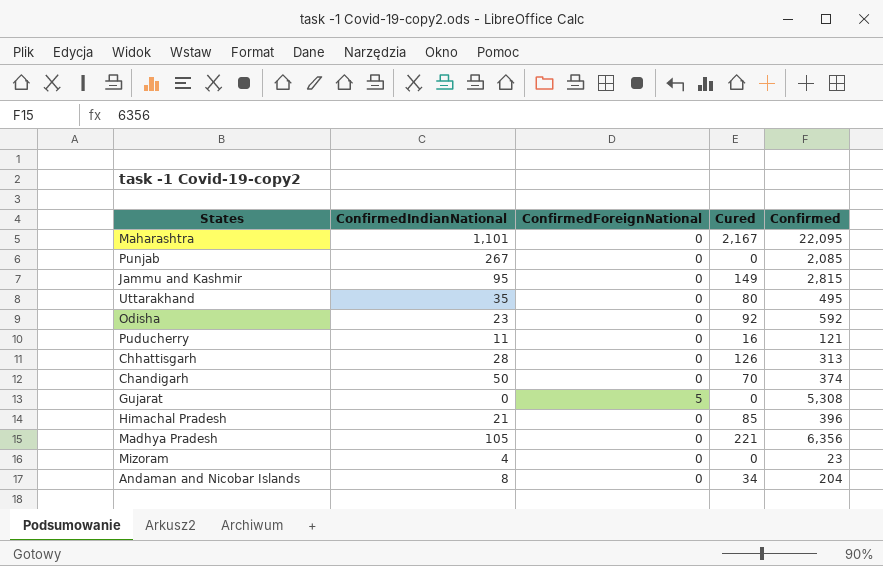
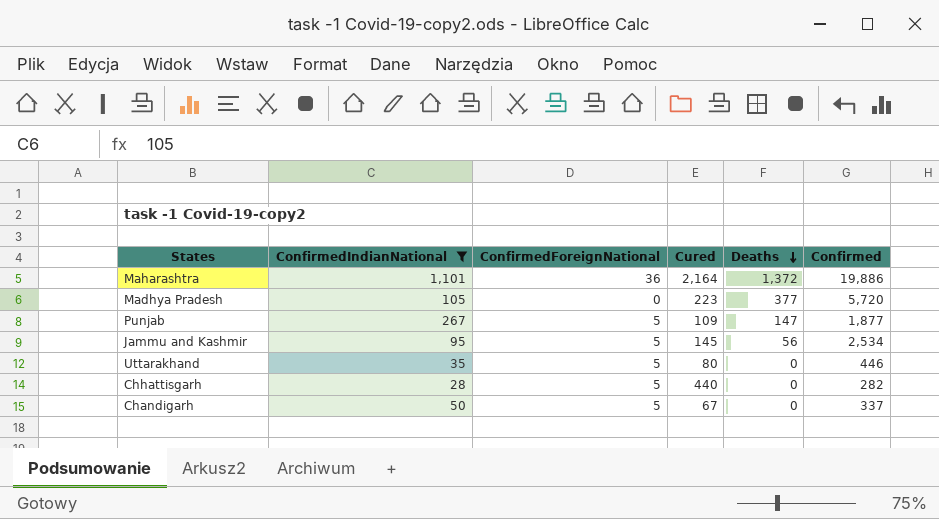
filter: none -> ConfirmedIndianNational >= 28
row order: none -> Deaths descending
column Deaths | position: none -> 5
Maharashtra | ConfirmedForeignNational: 0 -> 36
Maharashtra | Cured: 2,167 -> 2,164
Maharashtra | Confirmed: 22,095 -> 19,886
Madhya Pradesh | Cured: 221 -> 223
Madhya Pradesh | Confirmed: 6,356 -> 5,720
Punjab | ConfirmedForeignNational: 0 -> 5
Punjab | Cured: 0 -> 109
Punjab | Confirmed: 2,085 -> 1,877
Jammu and Kashmir | ConfirmedForeignNational: 0 -> 5
Jammu and Kashmir | Cured: 149 -> 145
Jammu and Kashmir | Confirmed: 2,815 -> 2,534
Uttarakhand | ConfirmedForeignNational: 0 -> 5
Uttarakhand | Confirmed: 495 -> 446
Chhattisgarh | ConfirmedForeignNational: 0 -> 5
Chhattisgarh | Cured: 126 -> 440
Chhattisgarh | Confirmed: 313 -> 282
Chandigarh | ConfirmedForeignNational: 0 -> 5
Chandigarh | Cured: 70 -> 67
Chandigarh | Confirmed: 374 -> 337

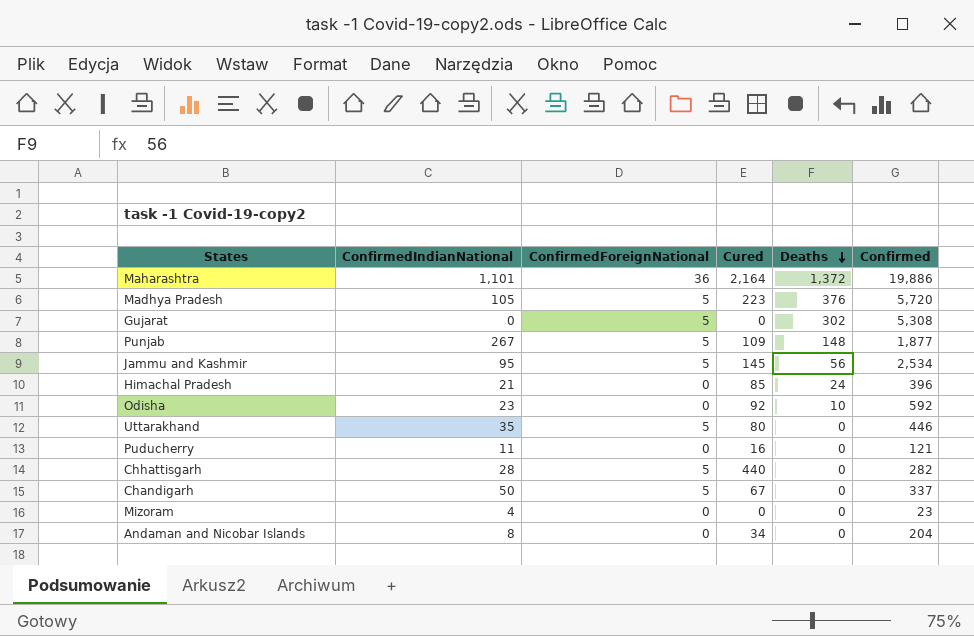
filter: ConfirmedIndianNational >= 28 -> none
Madhya Pradesh | ConfirmedForeignNational: 0 -> 5
Madhya Pradesh | Deaths: 377 -> 376
Punjab | Deaths: 147 -> 148

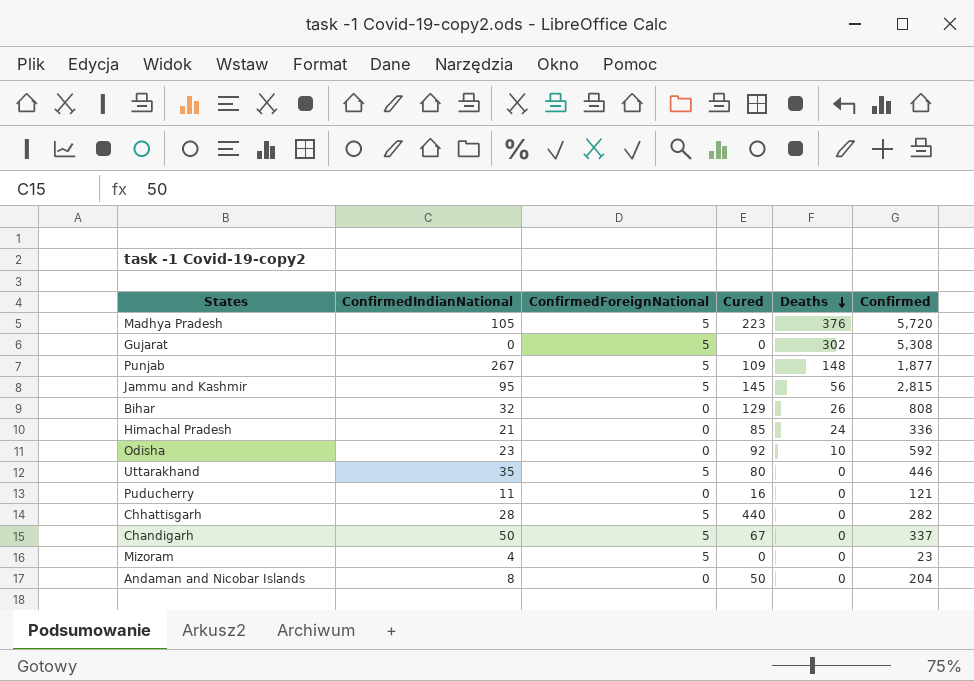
row Maharashtra: 1,101 | 36 | 2,164 | 1,372 | 19,886 -> none
Jammu and Kashmir | Confirmed: 2,534 -> 2,815
row Bihar: none -> 32 | 0 | 129 | 26 | 808
Himachal Pradesh | Confirmed: 396 -> 336
Mizoram | ConfirmedForeignNational: 0 -> 5
Andaman and Nicobar Islands | Cured: 34 -> 50

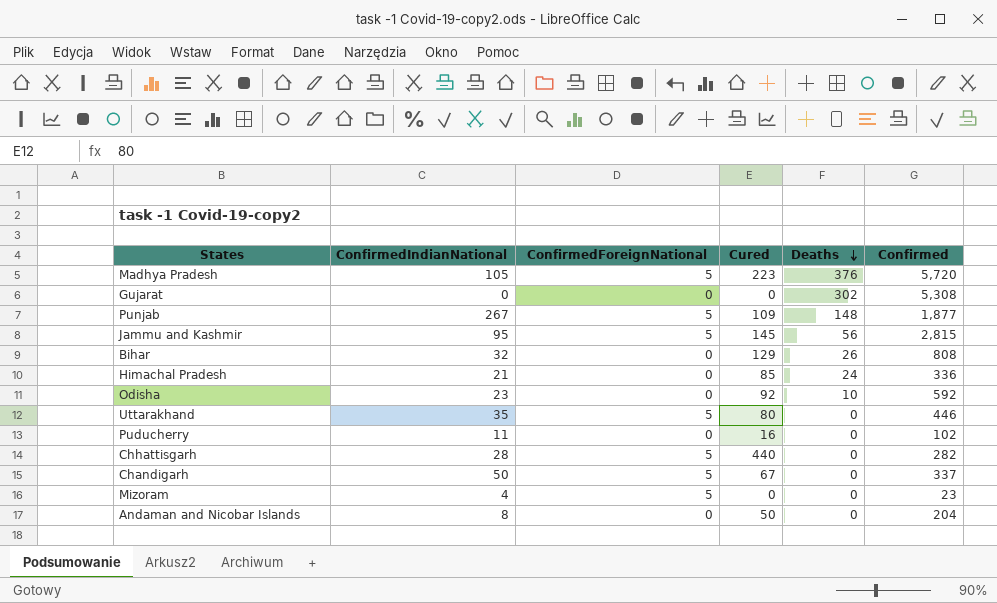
Gujarat | ConfirmedForeignNational: 5 -> 0
Puducherry | Confirmed: 121 -> 102

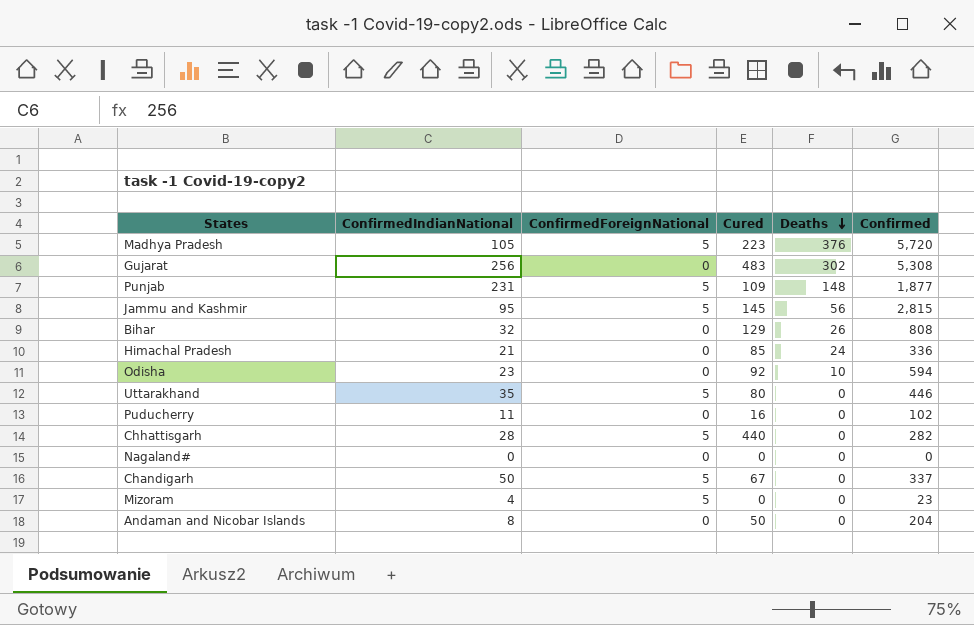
Gujarat | ConfirmedIndianNational: 0 -> 256
Gujarat | Cured: 0 -> 483
Punjab | ConfirmedIndianNational: 267 -> 231
Odisha | Confirmed: 592 -> 594
row Nagaland#: none -> 0 | 0 | 0 | 0 | 0

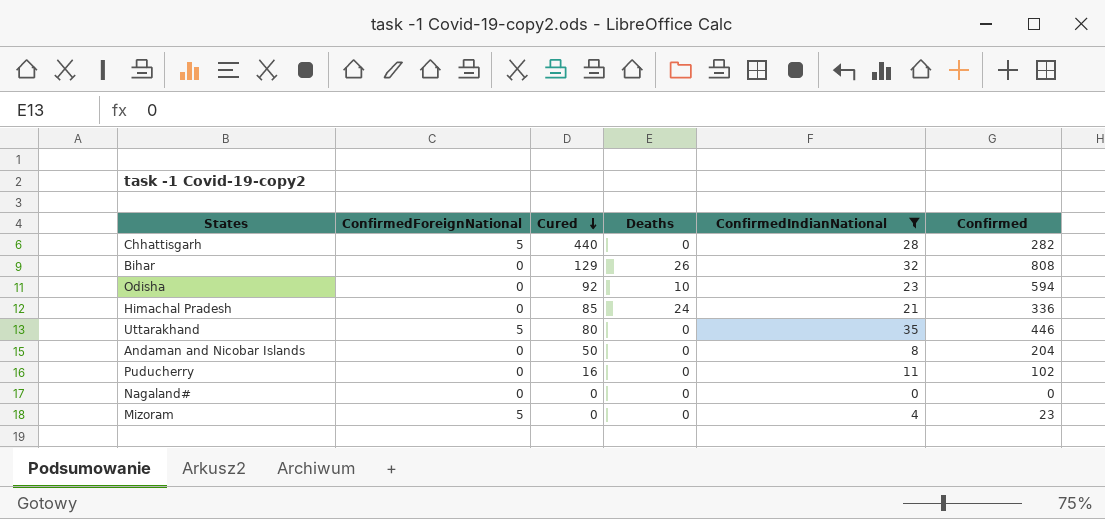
filter: none -> ConfirmedIndianNational <= 35
row order: Deaths descending -> Cured descending
column ConfirmedIndianNational | position: 2 -> 5

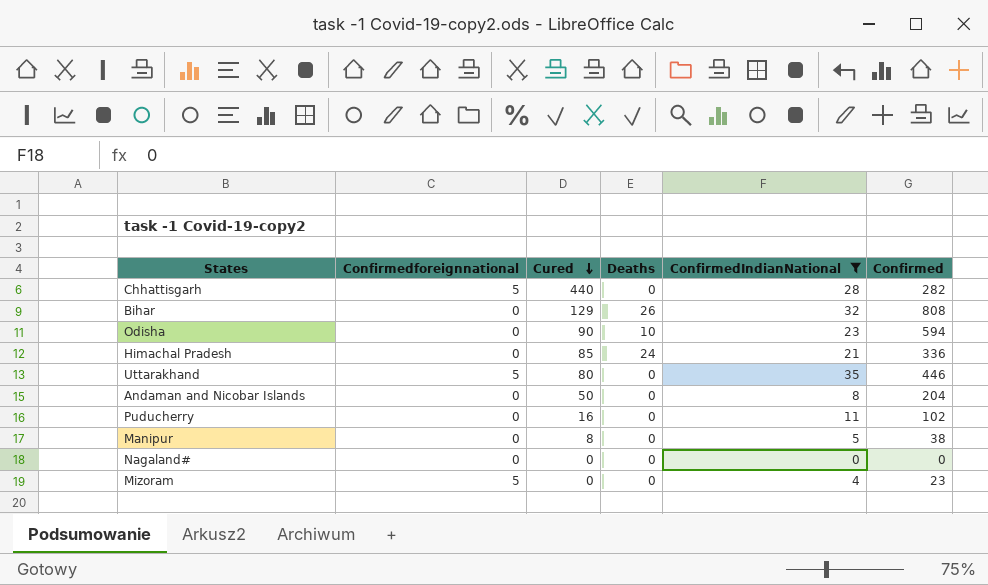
column name: ConfirmedForeignNational -> Confirmedforeignnational
Odisha | Cured: 92 -> 90
row Manipur: none -> 0 | 8 | 0 | 5 | 38

